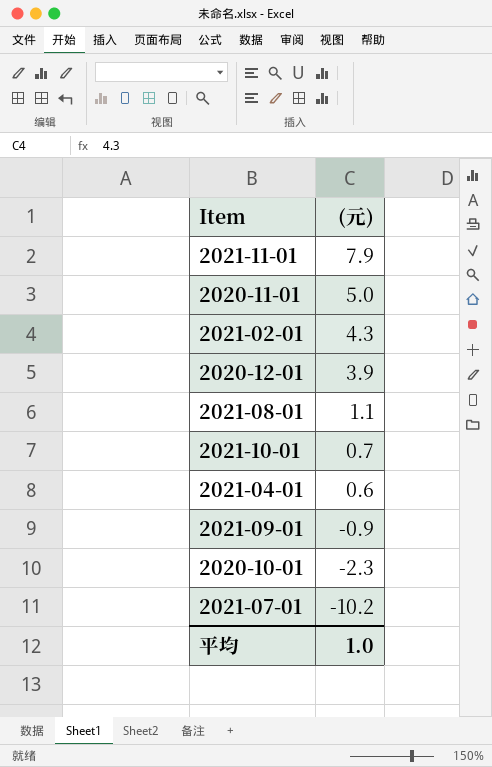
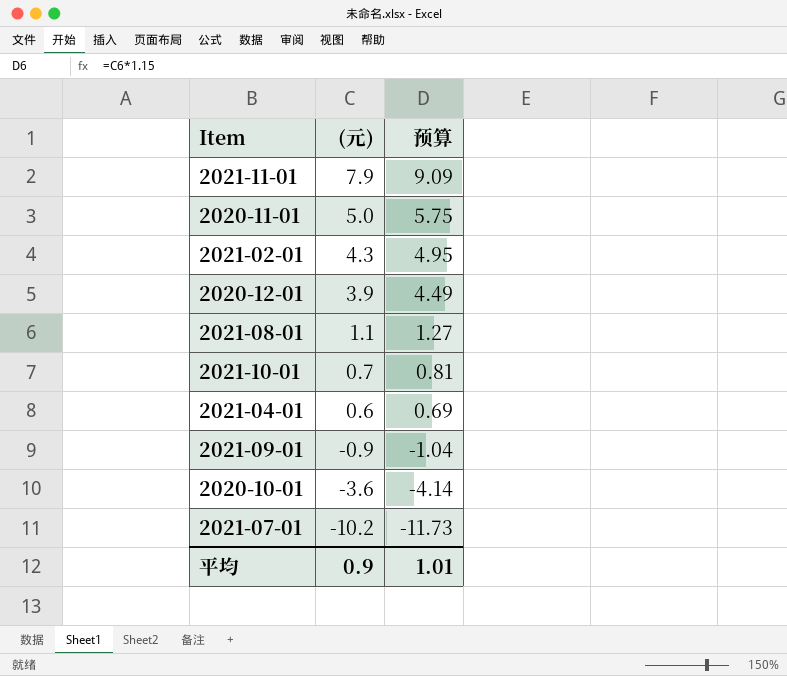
column 预算 | formula: none -> [(元)] * 1.15
2020-10-01 | (元): -2.3 -> -3.6
平均 | (元): 1.0 -> 0.9

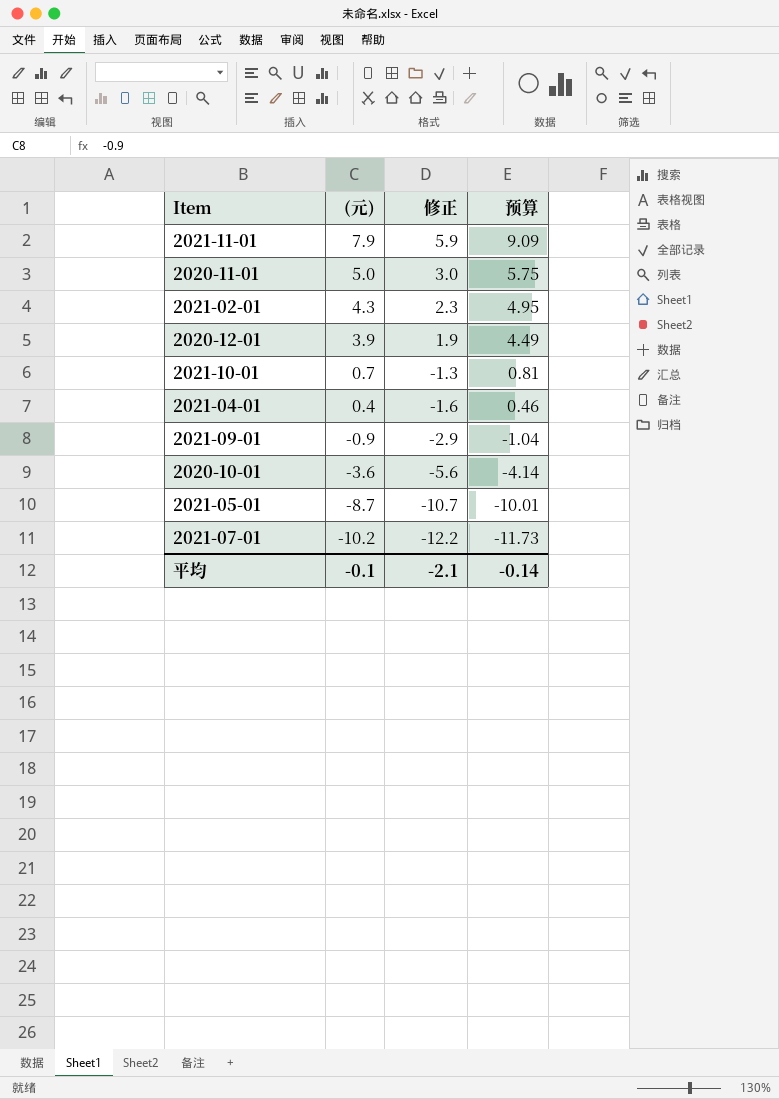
column 修正 | formula: none -> [(元)] - 2
row 2021-08-01: 1.1 | 1.27 -> none
2021-04-01 | (元): 0.6 -> 0.4
2021-04-01 | 预算: 0.69 -> 0.46
row 2021-05-01: none -> -8.7 | -10.7 | -10.01
平均 | (元): 0.9 -> -0.1
平均 | 预算: 1.01 -> -0.14

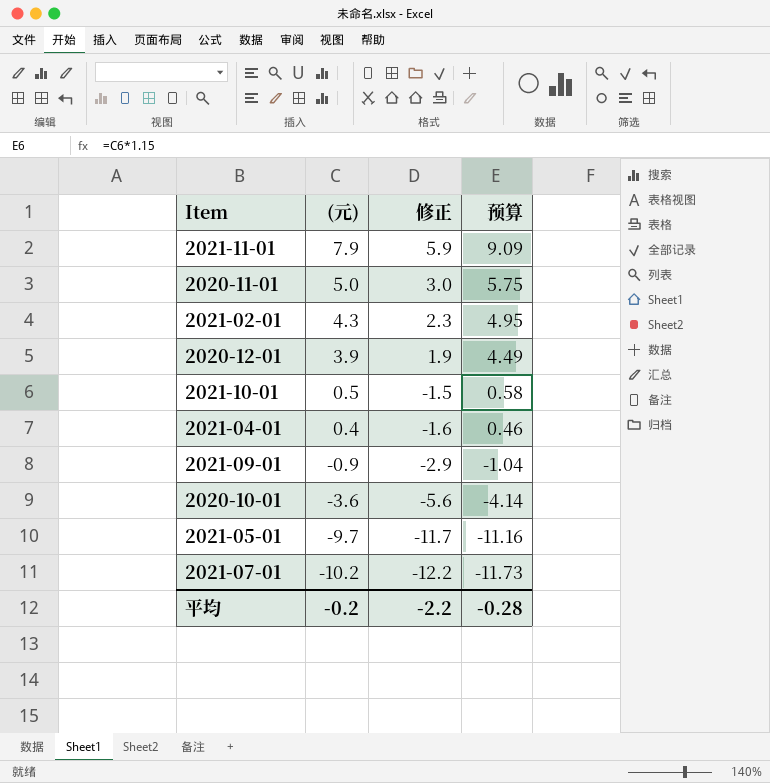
2021-10-01 | (元): 0.7 -> 0.5
2021-10-01 | 修正: -1.3 -> -1.5
2021-10-01 | 预算: 0.81 -> 0.58
2021-05-01 | (元): -8.7 -> -9.7
2021-05-01 | 修正: -10.7 -> -11.7
2021-05-01 | 预算: -10.01 -> -11.16
平均 | (元): -0.1 -> -0.2
平均 | 修正: -2.1 -> -2.2
平均 | 预算: -0.14 -> -0.28

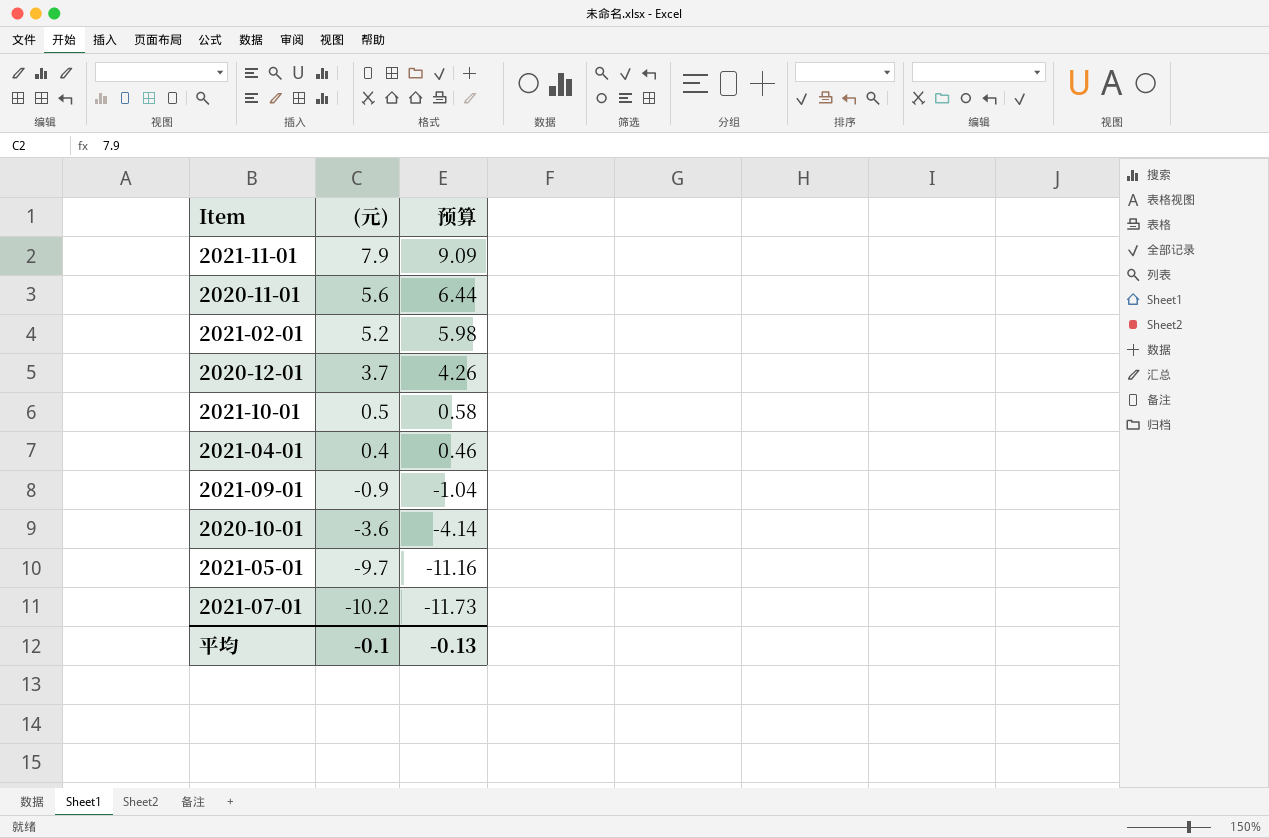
column 修正 | formula: [(元)] - 2 -> none
2020-11-01 | (元): 5.0 -> 5.6
2020-11-01 | 预算: 5.75 -> 6.44
2021-02-01 | (元): 4.3 -> 5.2
2021-02-01 | 预算: 4.95 -> 5.98
2020-12-01 | (元): 3.9 -> 3.7
2020-12-01 | 预算: 4.49 -> 4.26
平均 | (元): -0.2 -> -0.1
平均 | 预算: -0.28 -> -0.13

